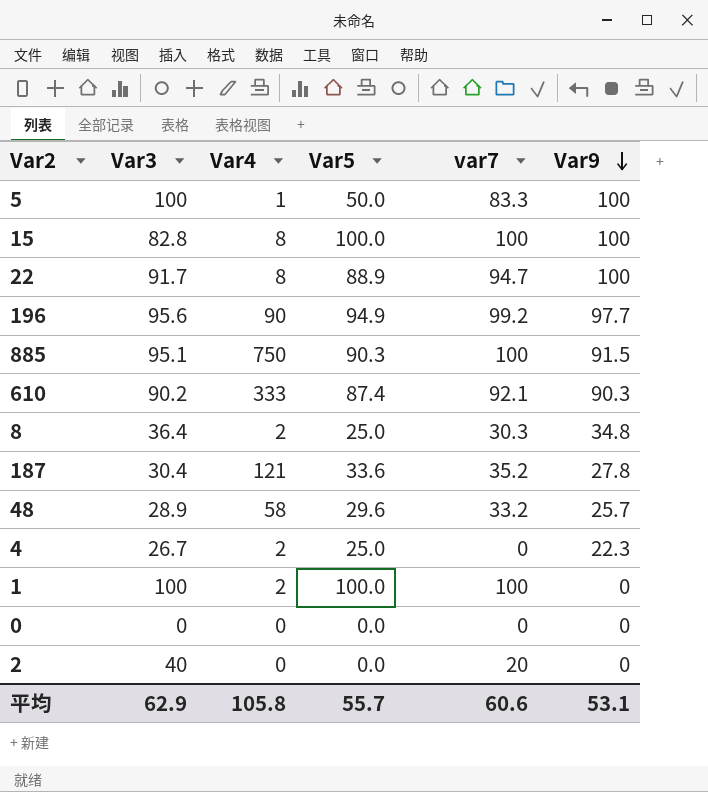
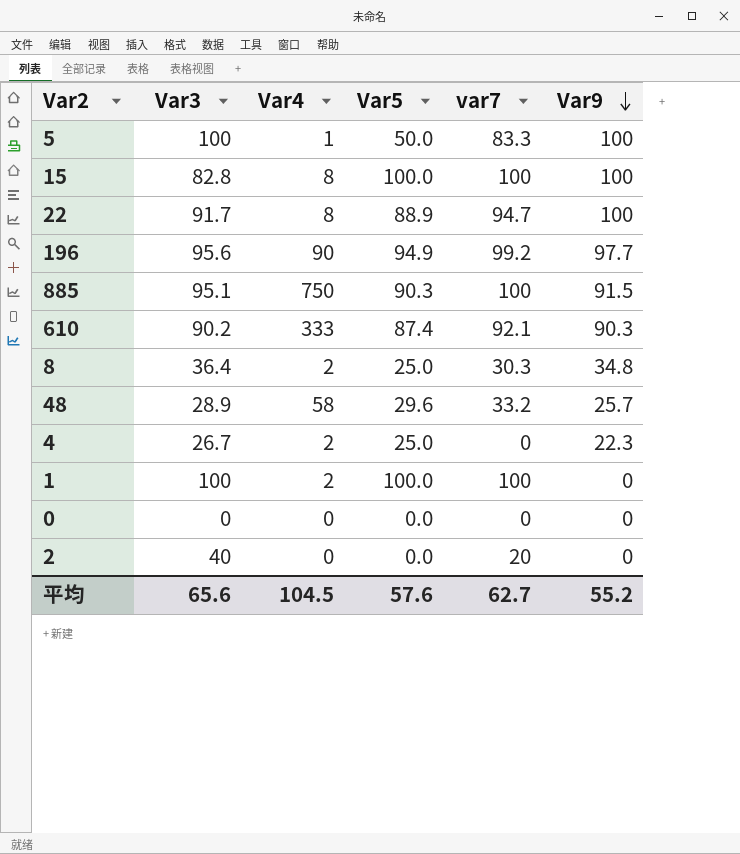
row 187: 30.4 | 121 | 33.6 | 35.2 | 27.8 -> none
平均 | Var3: 62.9 -> 65.6
平均 | Var4: 105.8 -> 104.5
平均 | Var5: 55.7 -> 57.6
平均 | var7: 60.6 -> 62.7
平均 | Var9: 53.1 -> 55.2

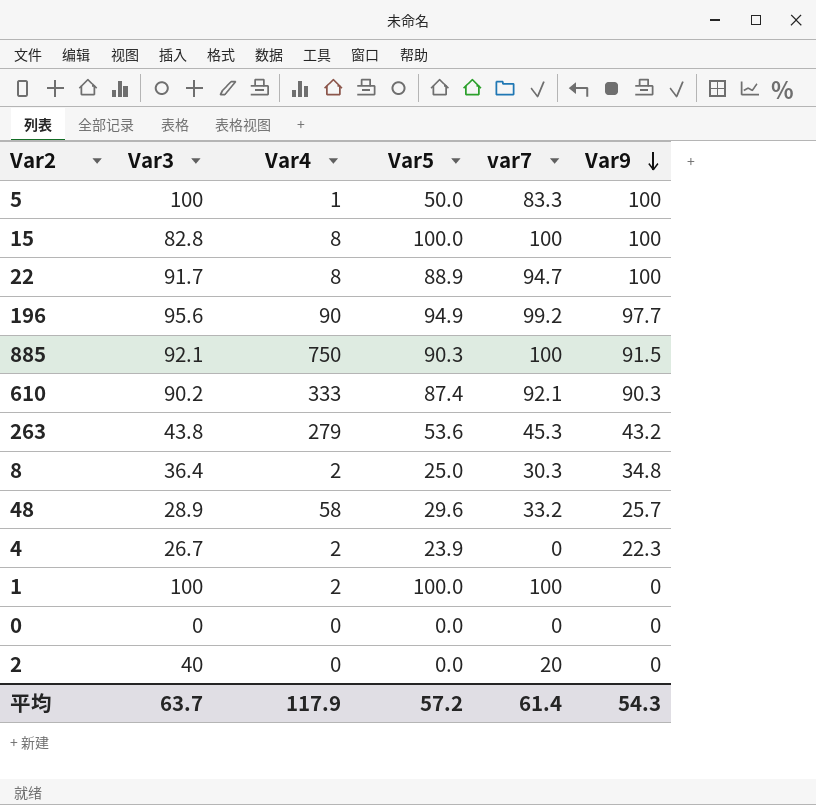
885 | Var3: 95.1 -> 92.1
row 263: none -> 43.8 | 279 | 53.6 | 45.3 | 43.2
4 | Var5: 25.0 -> 23.9
平均 | Var3: 65.6 -> 63.7
平均 | Var4: 104.5 -> 117.9
平均 | Var5: 57.6 -> 57.2
平均 | var7: 62.7 -> 61.4
平均 | Var9: 55.2 -> 54.3

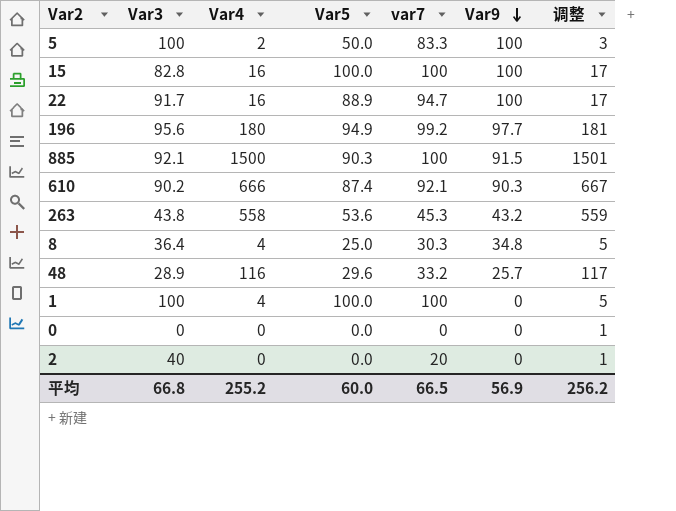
column 调整 | formula: none -> [Var4] + 1
row 4: 26.7 | 2 | 23.9 | 0 | 22.3 -> none
5 | Var4: 1 -> 2
15 | Var4: 8 -> 16
22 | Var4: 8 -> 16
196 | Var4: 90 -> 180
885 | Var4: 750 -> 1500
610 | Var4: 333 -> 666
263 | Var4: 279 -> 558
8 | Var4: 2 -> 4
48 | Var4: 58 -> 116
1 | Var4: 2 -> 4
平均 | Var3: 63.7 -> 66.8
平均 | Var4: 117.9 -> 255.2
平均 | Var5: 57.2 -> 60.0
平均 | var7: 61.4 -> 66.5
平均 | Var9: 54.3 -> 56.9

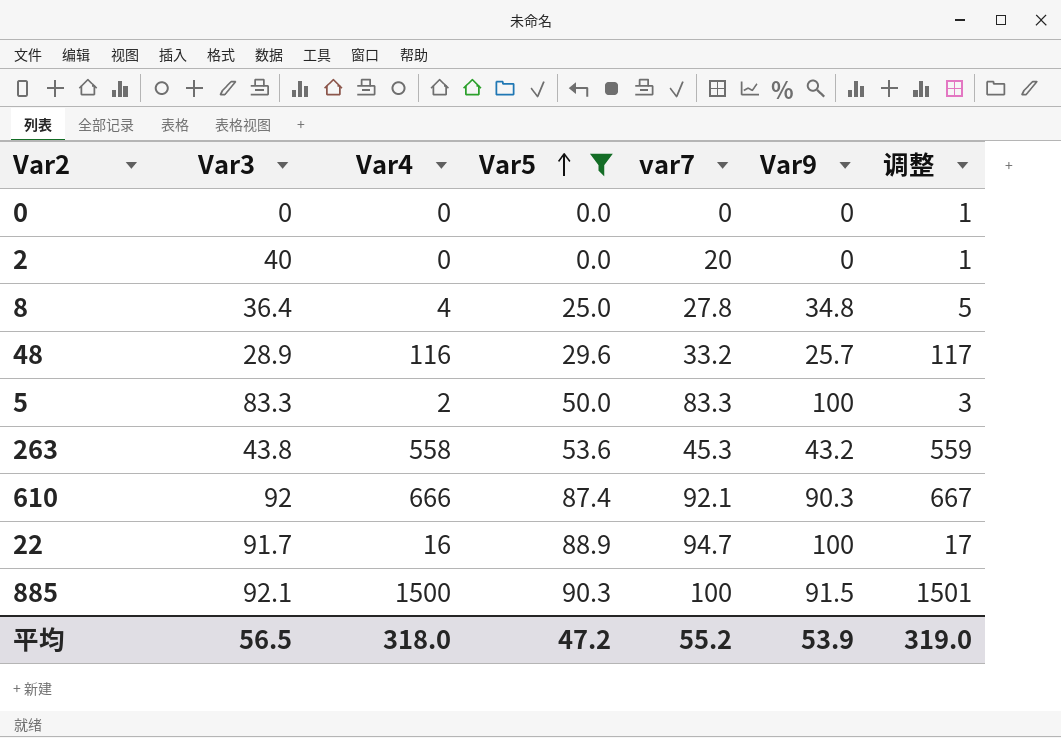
filter: none -> Var5 <= 90.3
row order: Var9 descending -> Var5 ascending
8 | var7: 30.3 -> 27.8
5 | Var3: 100 -> 83.3
610 | Var3: 90.2 -> 92
平均 | Var3: 66.8 -> 56.5
平均 | Var4: 255.2 -> 318.0
平均 | Var5: 60.0 -> 47.2
平均 | var7: 66.5 -> 55.2
平均 | Var9: 56.9 -> 53.9
平均 | 调整: 256.2 -> 319.0

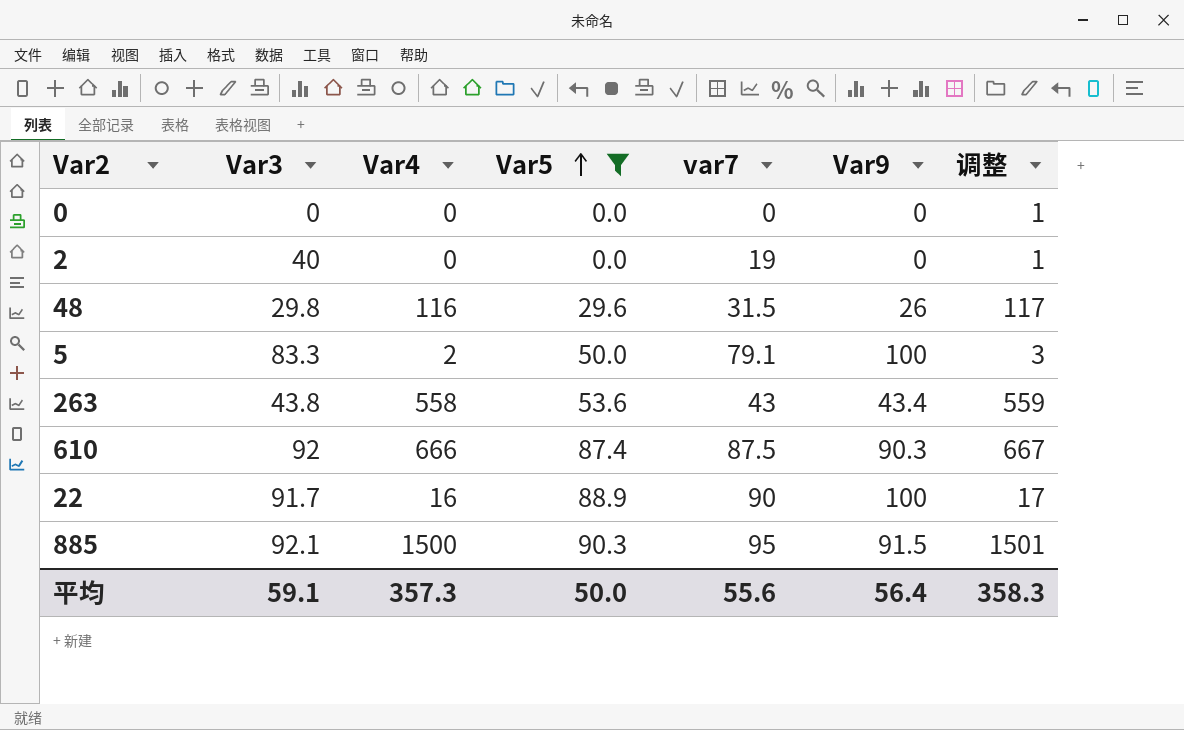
row 8: 36.4 | 4 | 25.0 | 27.8 | 34.8 | 5 -> none
2 | var7: 20 -> 19
48 | Var3: 28.9 -> 29.8
48 | var7: 33.2 -> 31.5
48 | Var9: 25.7 -> 26
5 | var7: 83.3 -> 79.1
263 | var7: 45.3 -> 43
263 | Var9: 43.2 -> 43.4
610 | var7: 92.1 -> 87.5
22 | var7: 94.7 -> 90
885 | var7: 100 -> 95
平均 | Var3: 56.5 -> 59.1
平均 | Var4: 318.0 -> 357.3
平均 | Var5: 47.2 -> 50.0
平均 | var7: 55.2 -> 55.6
平均 | Var9: 53.9 -> 56.4
平均 | 调整: 319.0 -> 358.3

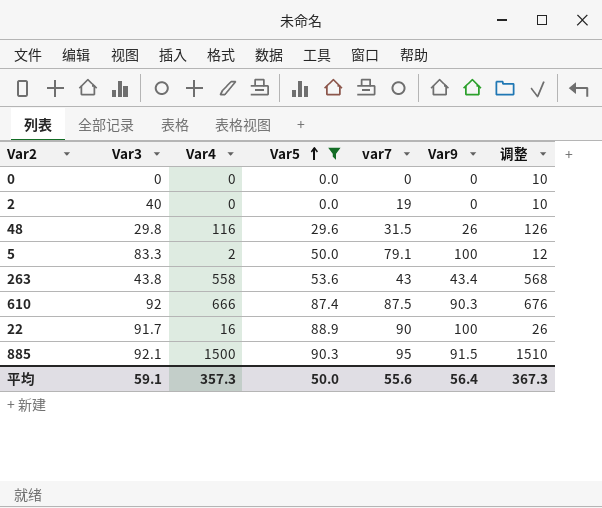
column 调整 | formula: [Var4] + 1 -> [Var4] + 10
平均 | 调整: 358.3 -> 367.3

